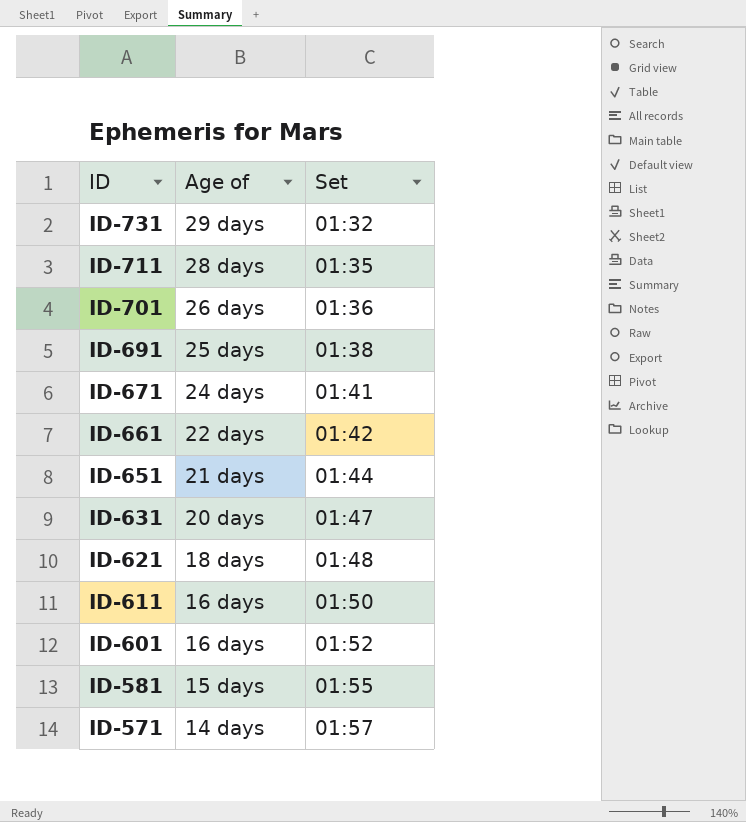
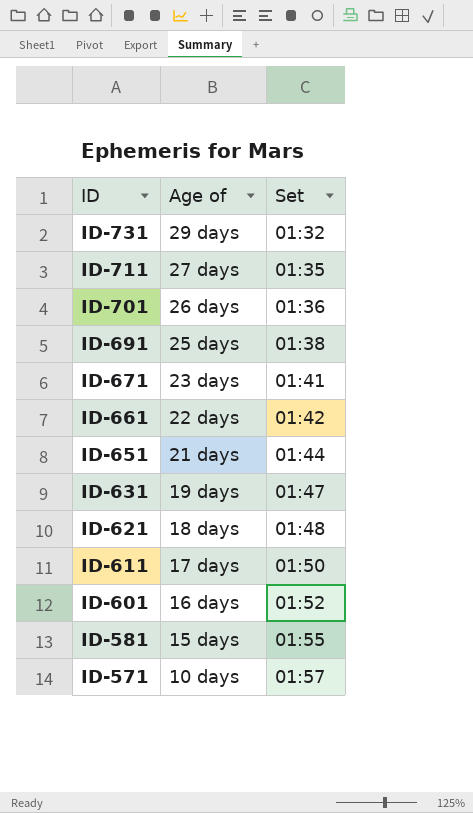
ID-711 | Age of: 28 days -> 27 days
ID-671 | Age of: 24 days -> 23 days
ID-631 | Age of: 20 days -> 19 days
ID-611 | Age of: 16 days -> 17 days
ID-571 | Age of: 14 days -> 10 days

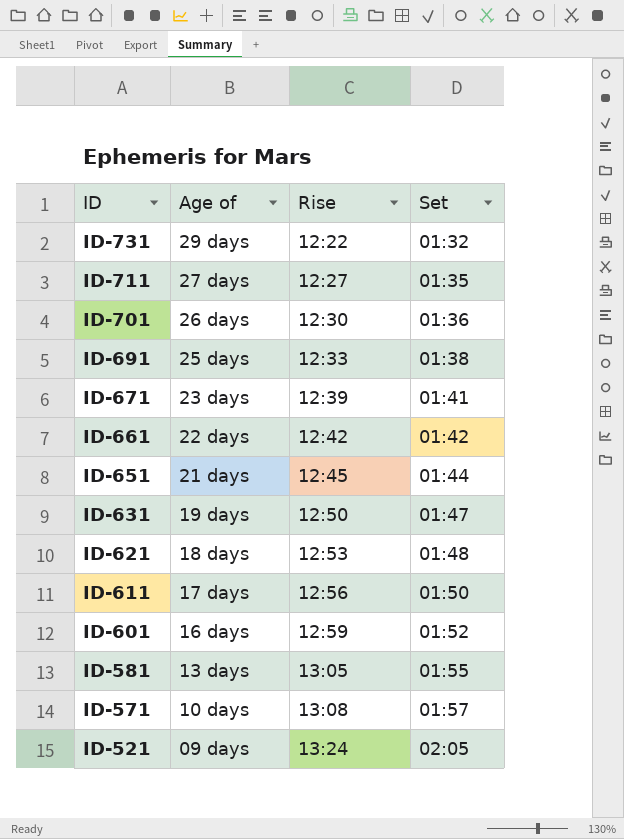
column Rise | position: none -> 3
ID-581 | Age of: 15 days -> 13 days
row ID-521: none -> 09 days | 13:24 | 02:05

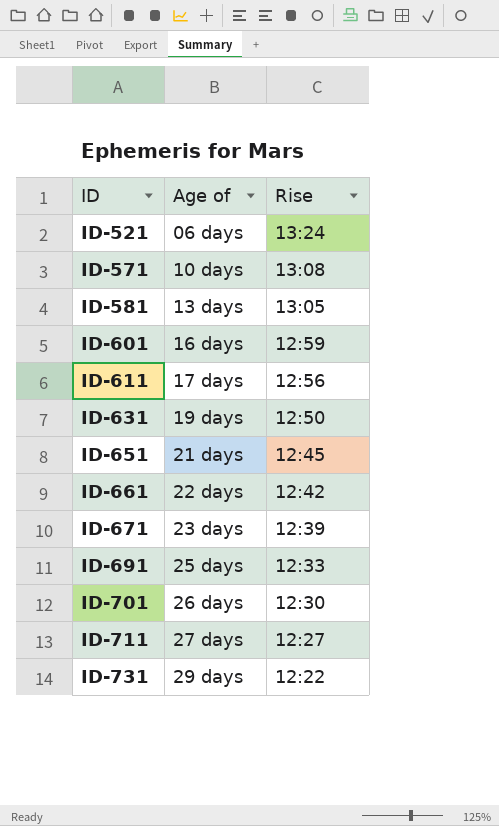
row order: ID descending -> ID ascending
column Set | position: 4 -> none
row ID-621: 18 days | 12:53 | 01:48 -> none
ID-521 | Age of: 09 days -> 06 days

